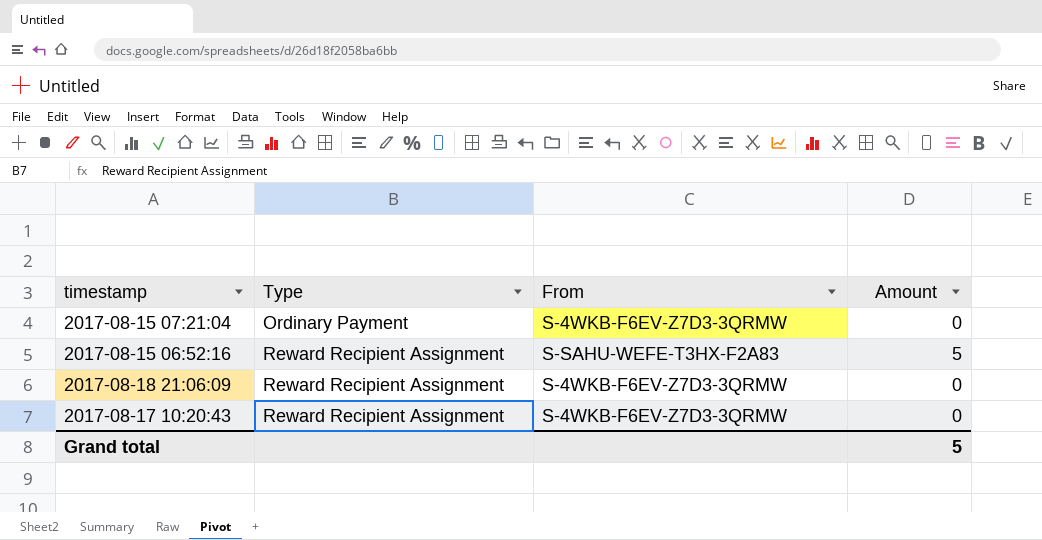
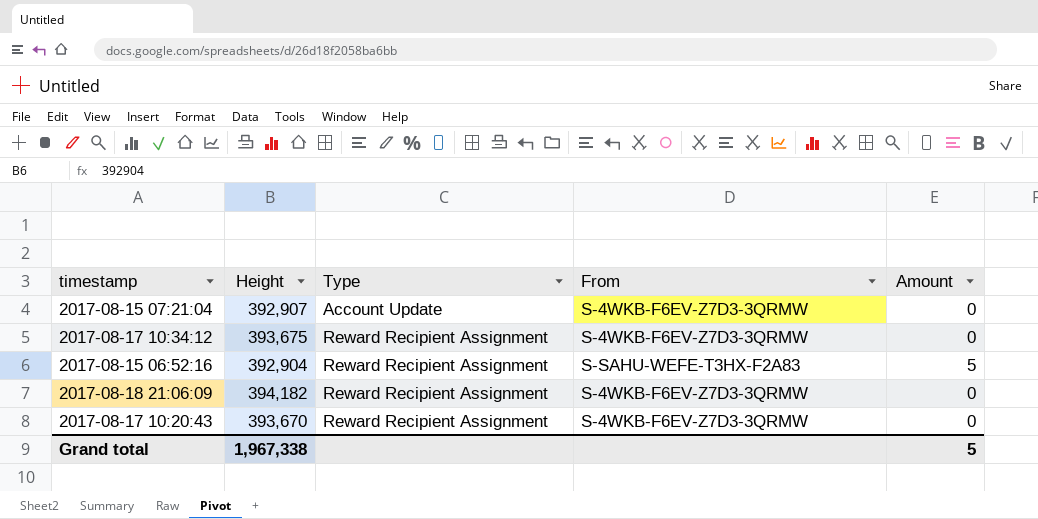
column Height | position: none -> 2
2017-08-15 07:21:04 | Type: Ordinary Payment -> Account Update
row 2017-08-17 10:34:12: none -> 393,675 | Reward Recipient Assignment | S-4WKB-F6EV-Z7D3-3QRMW | 0

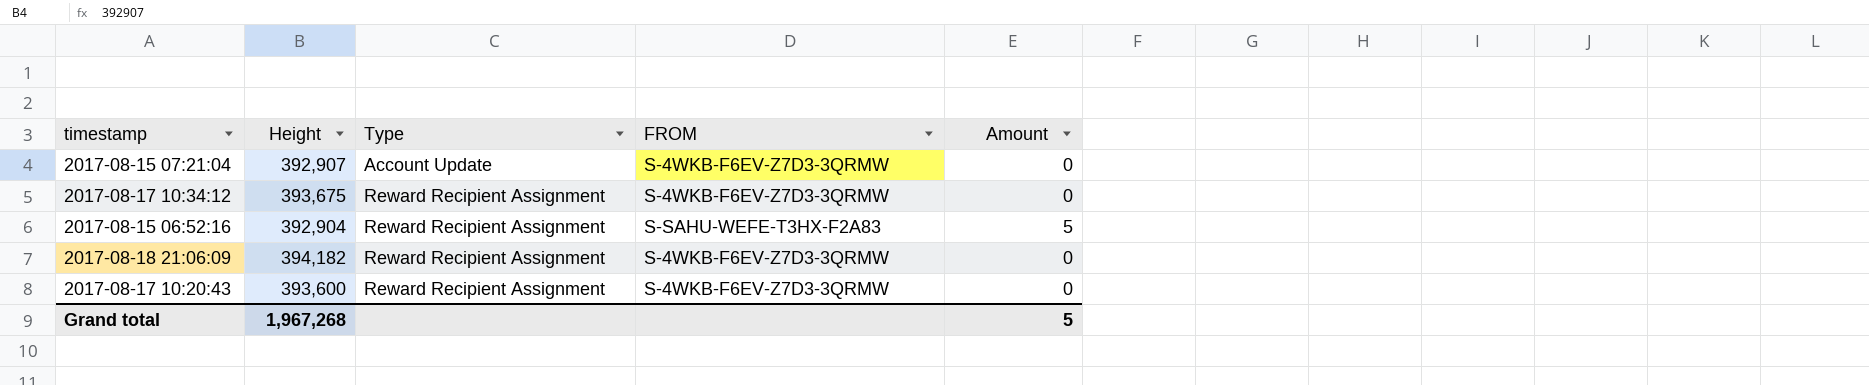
column name: From -> FROM
2017-08-17 10:20:43 | Height: 393,670 -> 393,600
Grand total | Height: 1,967,338 -> 1,967,268

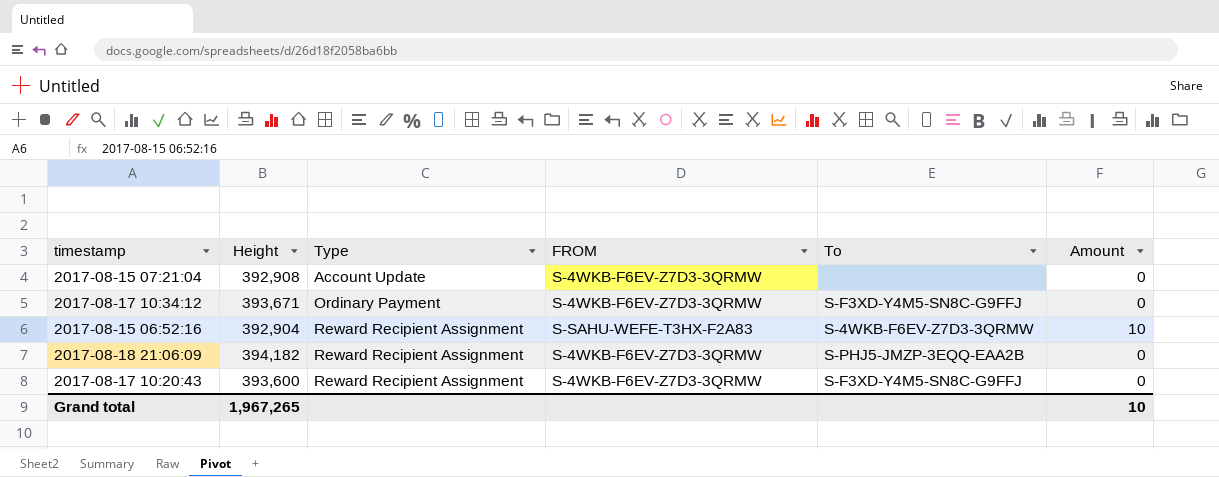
column To | position: none -> 5
2017-08-15 07:21:04 | Height: 392,907 -> 392,908
2017-08-17 10:34:12 | Height: 393,675 -> 393,671
2017-08-17 10:34:12 | Type: Reward Recipient Assignment -> Ordinary Payment
2017-08-15 06:52:16 | Amount: 5 -> 10
Grand total | Height: 1,967,268 -> 1,967,265
Grand total | Amount: 5 -> 10

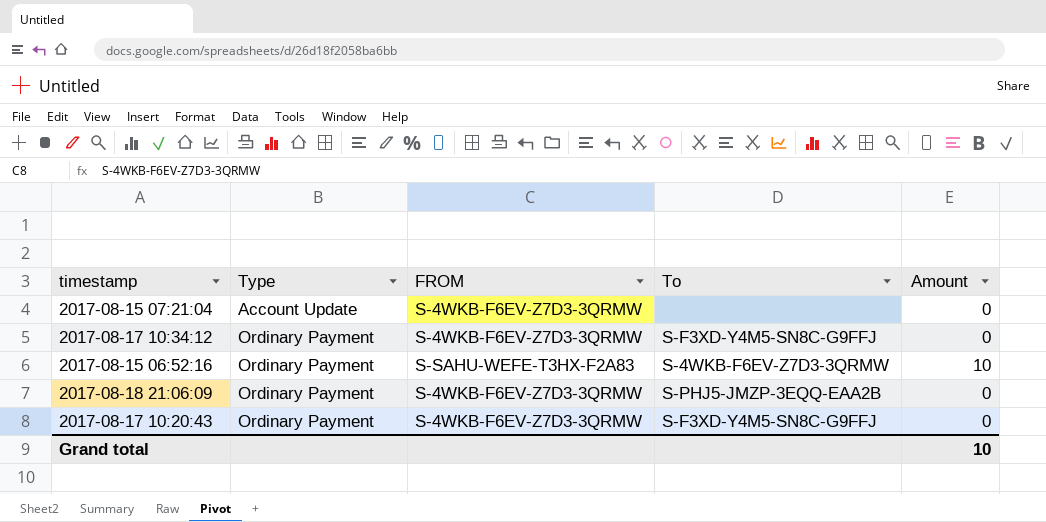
column Height | position: 2 -> none
2017-08-15 06:52:16 | Type: Reward Recipient Assignment -> Ordinary Payment
2017-08-18 21:06:09 | Type: Reward Recipient Assignment -> Ordinary Payment
2017-08-17 10:20:43 | Type: Reward Recipient Assignment -> Ordinary Payment

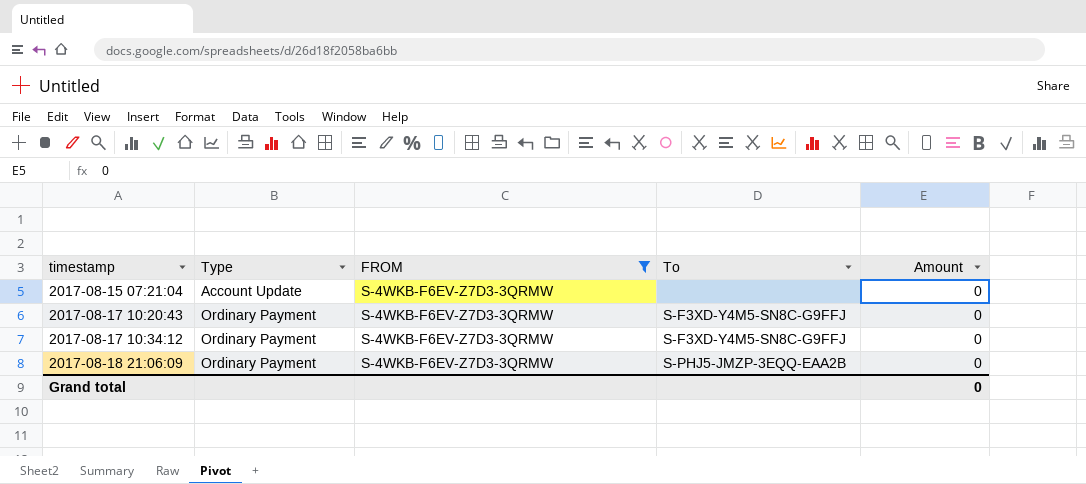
filter: none -> FROM = S-4WKB-F6EV-Z7D3-3QRMW
row order: Type ascending -> timestamp ascending
Grand total | Amount: 10 -> 0

